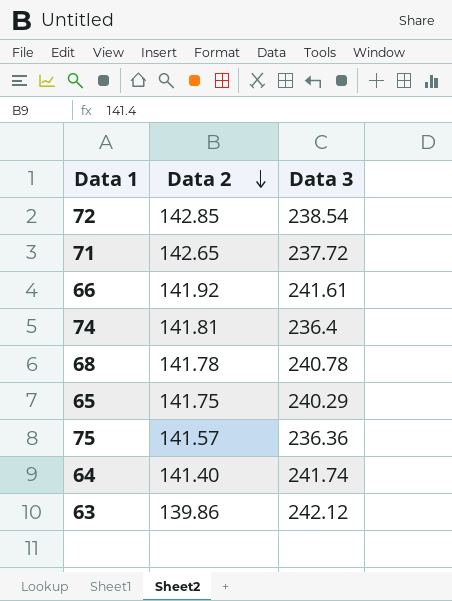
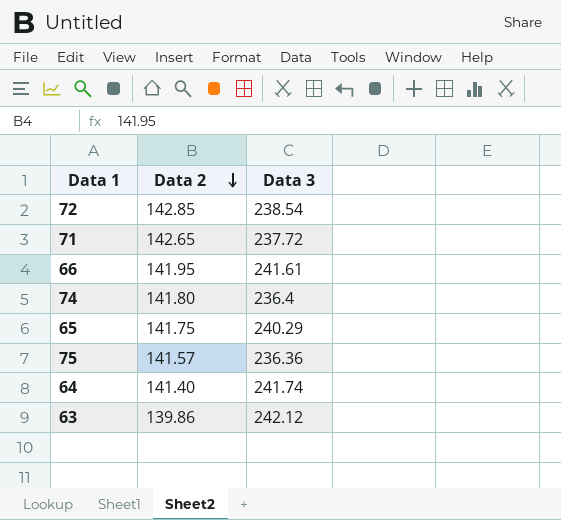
row 68: 141.78 | 240.78 -> none
66 | Data 2: 141.92 -> 141.95
74 | Data 2: 141.81 -> 141.80

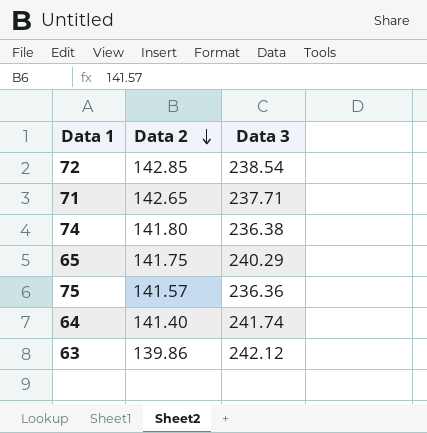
row 66: 141.95 | 241.61 -> none
71 | Data 3: 237.72 -> 237.71
74 | Data 3: 236.4 -> 236.38

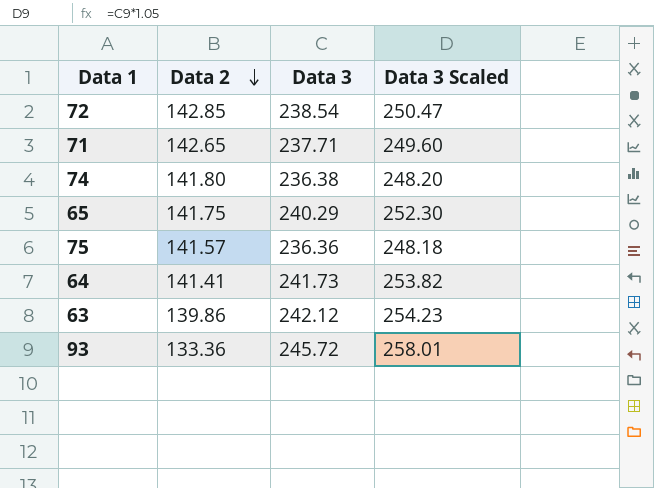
column Data 3 Scaled | formula: none -> [Data 3] * 1.05
64 | Data 2: 141.40 -> 141.41
64 | Data 3: 241.74 -> 241.73
row 93: none -> 133.36 | 245.72 | 258.01

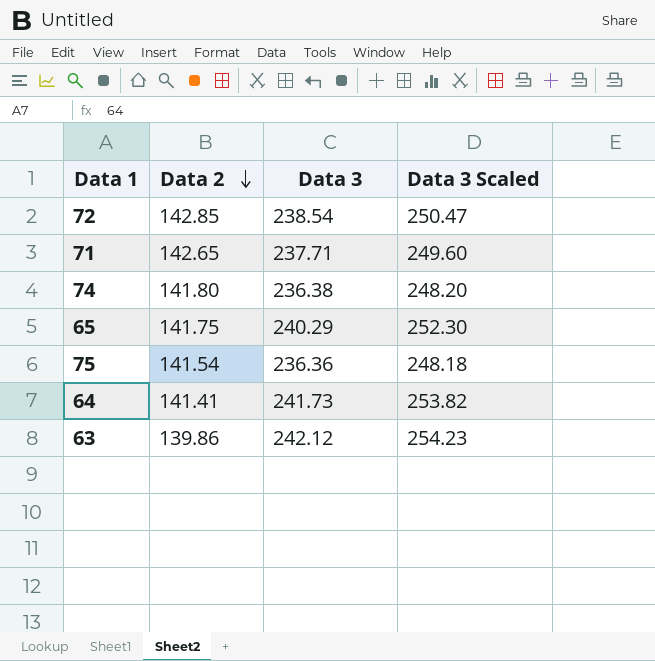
row 93: 133.36 | 245.72 | 258.01 -> none
75 | Data 2: 141.57 -> 141.54

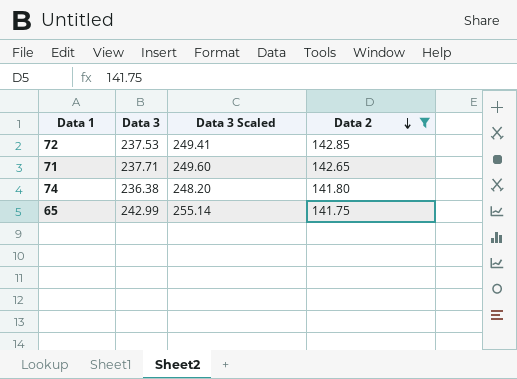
filter: none -> Data 2 >= 141.75
column Data 2 | position: 2 -> 4
72 | Data 3: 238.54 -> 237.53
72 | Data 3 Scaled: 250.47 -> 249.41
65 | Data 3: 240.29 -> 242.99
65 | Data 3 Scaled: 252.30 -> 255.14

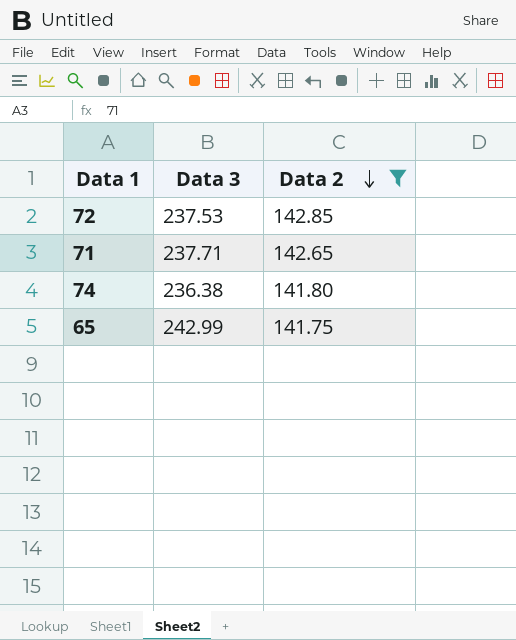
column Data 3 Scaled | formula: [Data 3] * 1.05 -> none

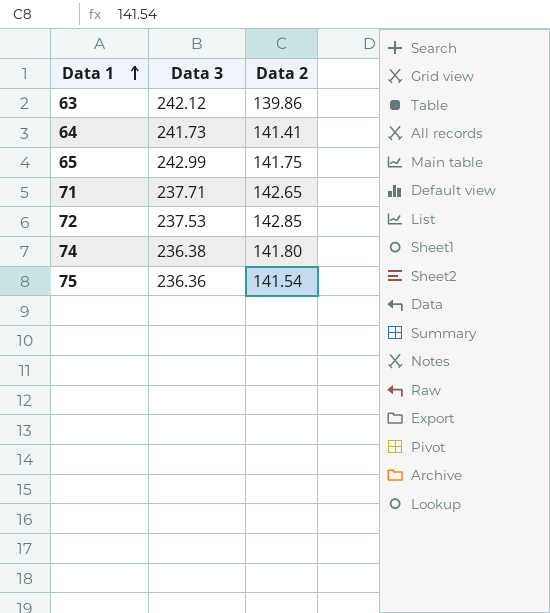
filter: Data 2 >= 141.75 -> none
row order: Data 2 descending -> Data 1 ascending

